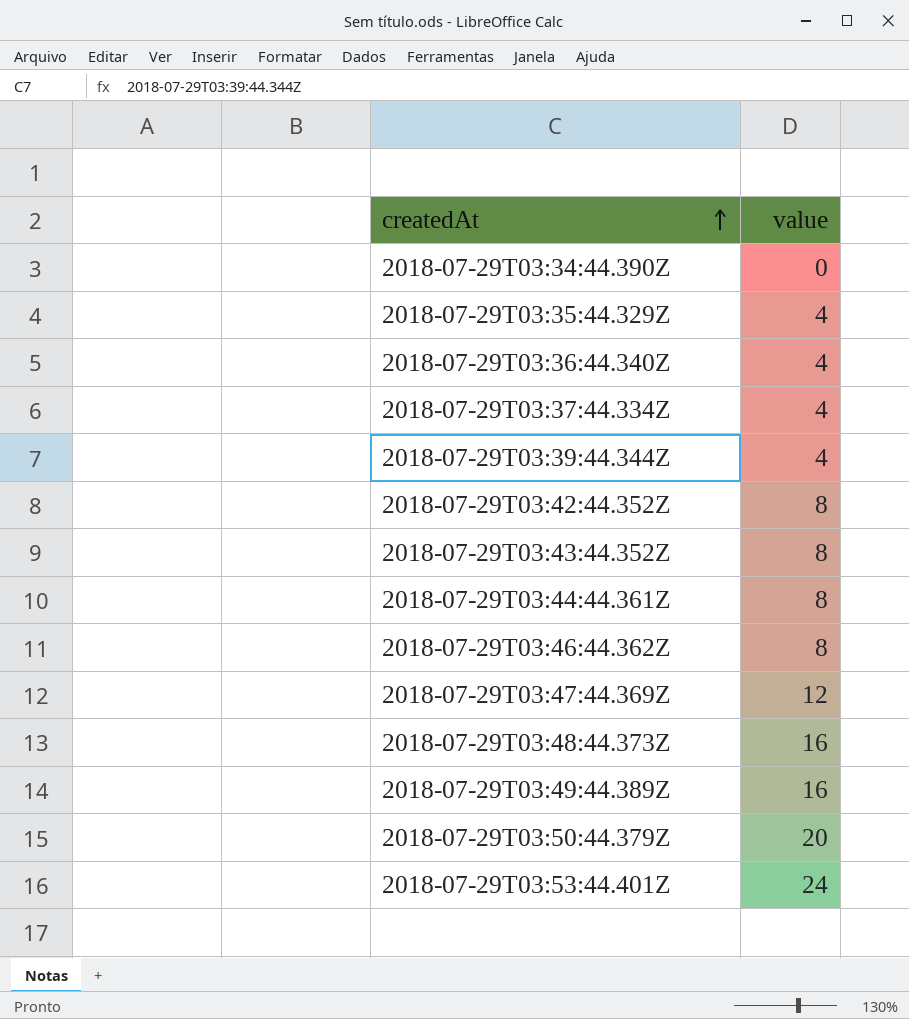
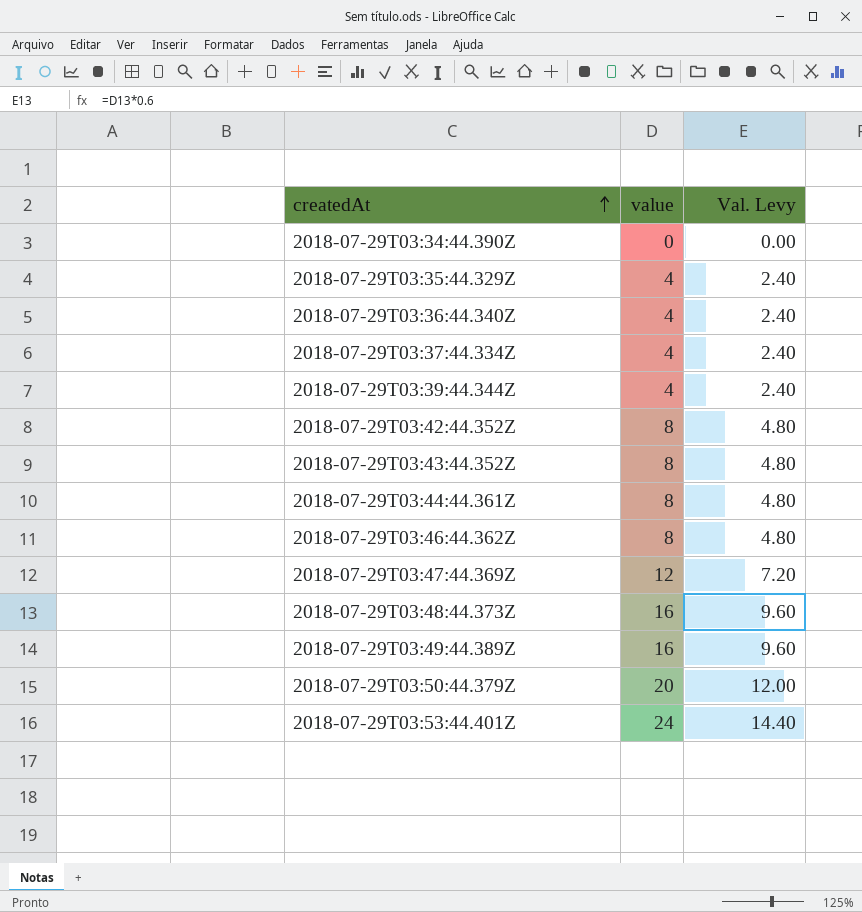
column Val. Levy | formula: none -> [value] * 0.6

